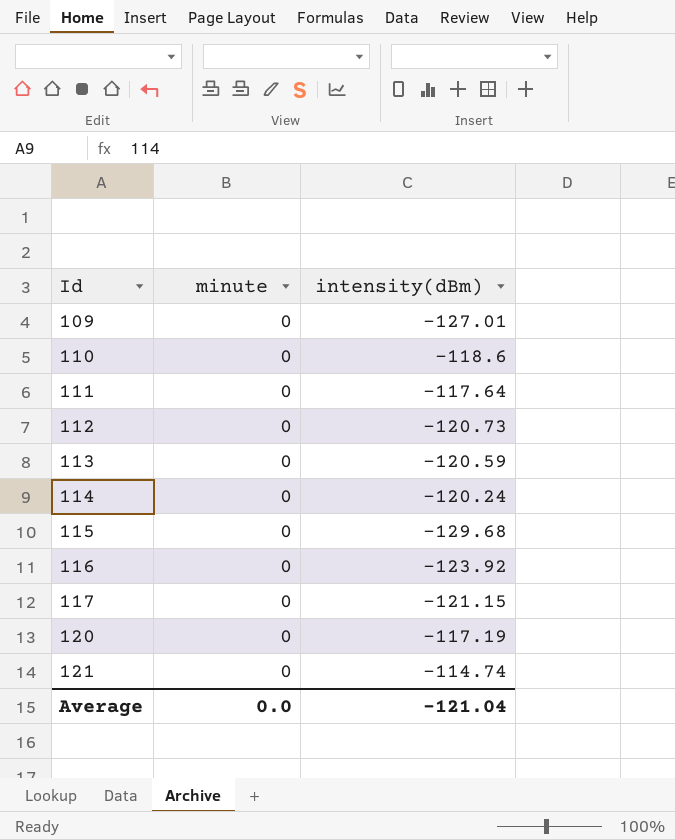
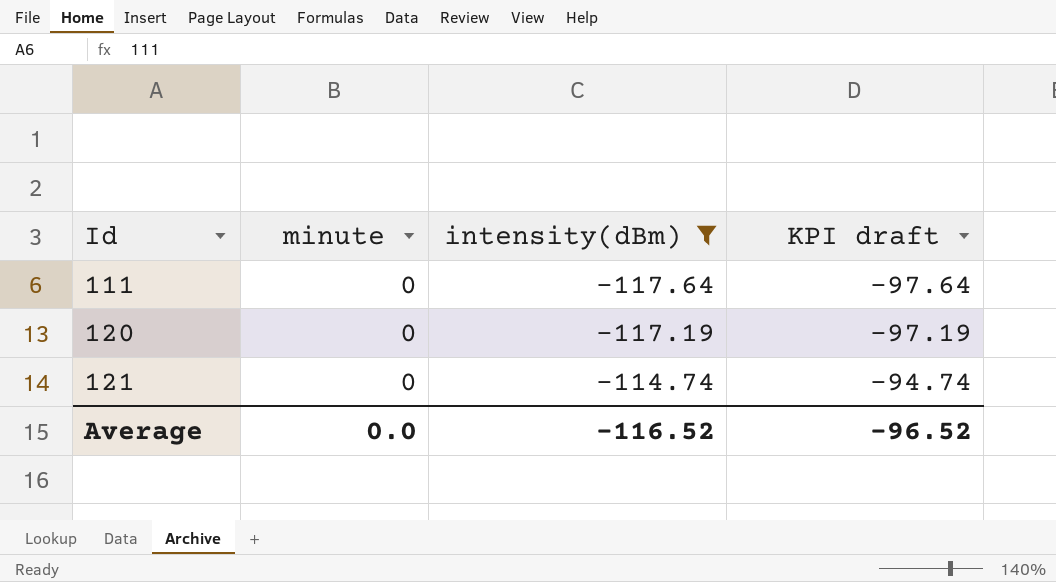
filter: none -> intensity(dBm) >= -117.64
column KPI draft | formula: none -> [intensity(dBm)] + 20
Average | intensity(dBm): -121.04 -> -116.52

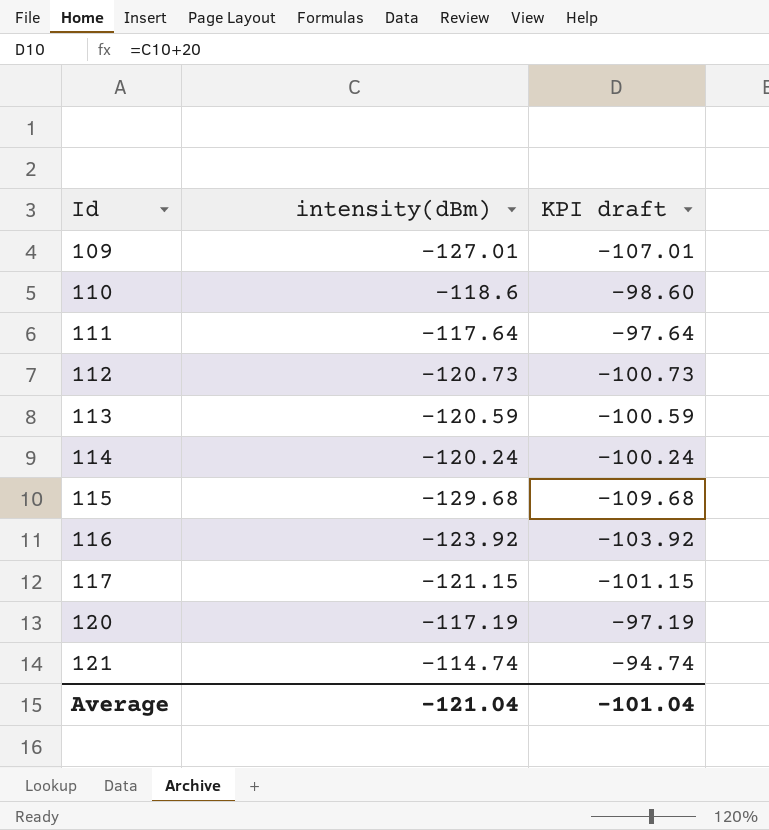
filter: intensity(dBm) >= -117.64 -> none
column minute | position: 2 -> none
Average | intensity(dBm): -116.52 -> -121.04
Average | KPI draft: -96.52 -> -101.04

